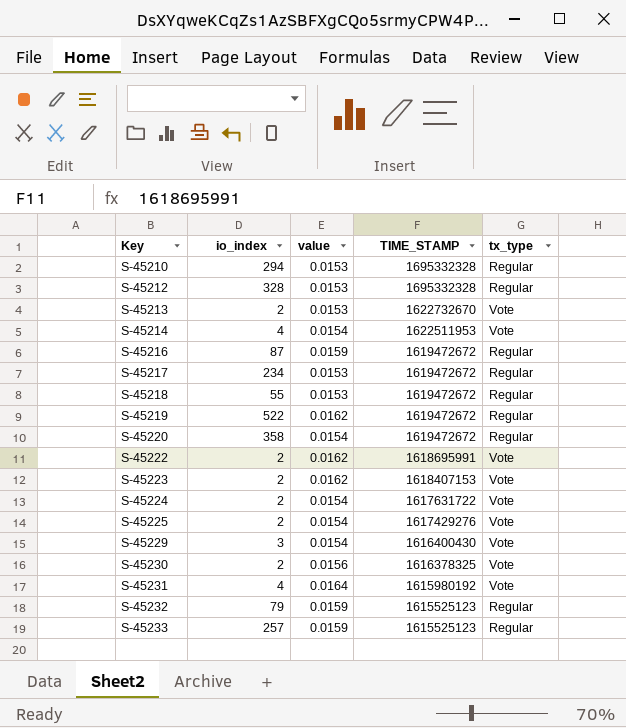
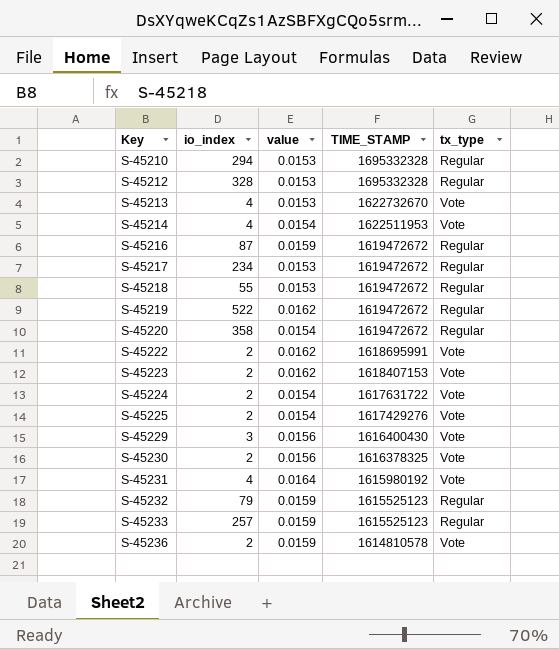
S-45213 | io_index: 2 -> 4
S-45229 | value: 0.0154 -> 0.0156
row S-45236: none -> 2 | 0.0159 | 1614810578 | Vote

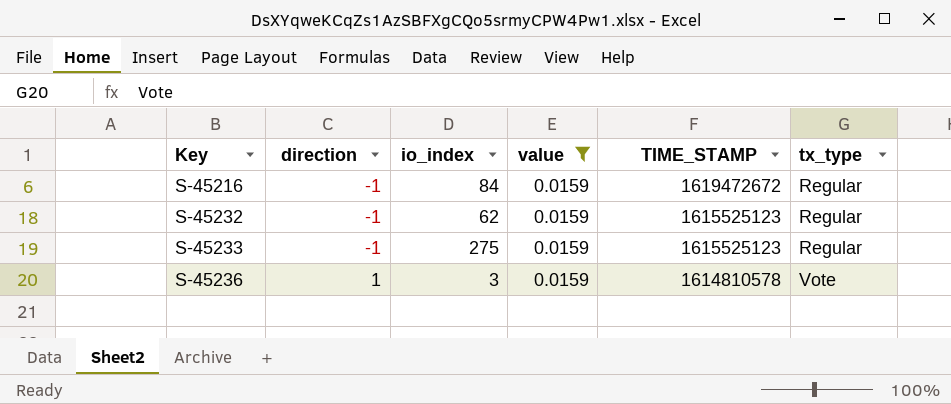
filter: none -> value = 0.0159
column direction | position: none -> 2
S-45216 | io_index: 87 -> 84
S-45232 | io_index: 79 -> 62
S-45233 | io_index: 257 -> 275
S-45236 | io_index: 2 -> 3

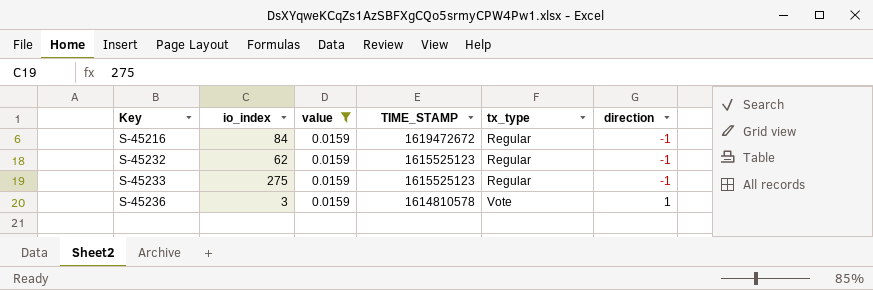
column direction | position: 2 -> 6

